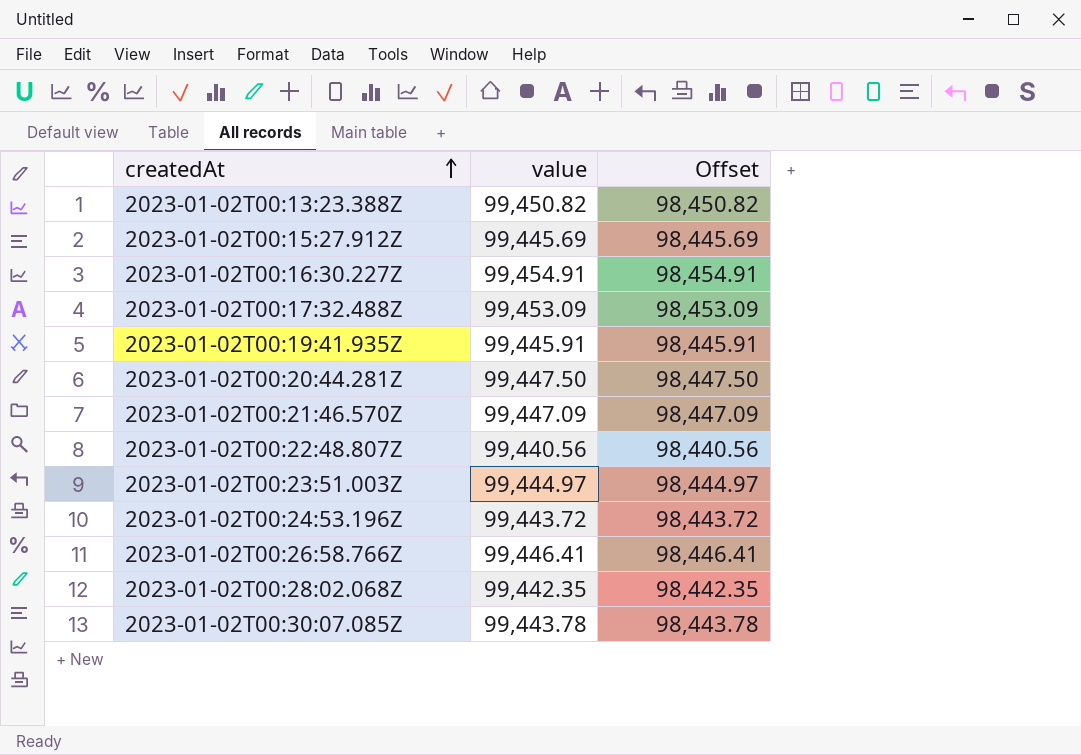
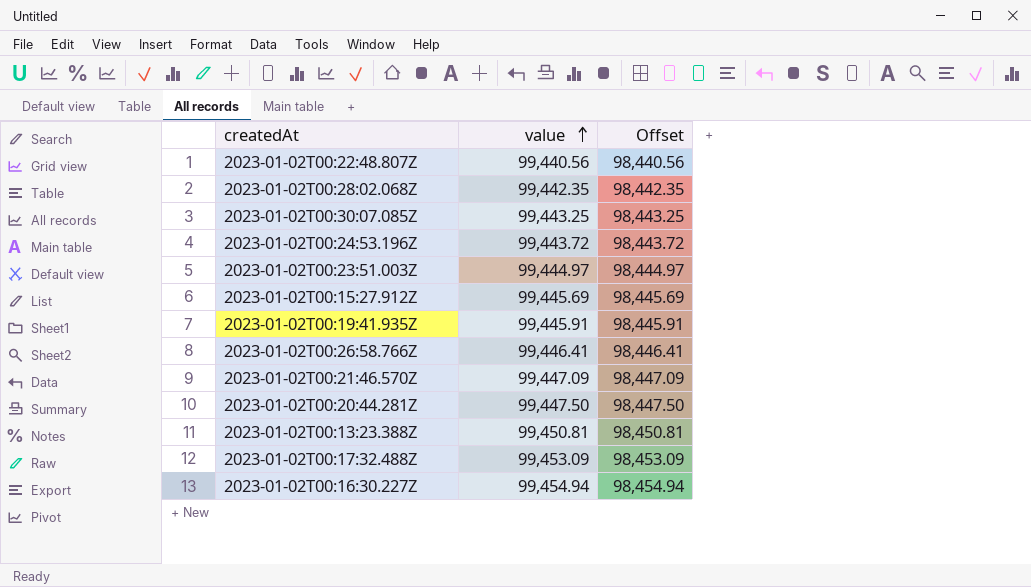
row order: createdAt ascending -> value ascending
2023-01-02T00:30:07.085Z | value: 99,443.78 -> 99,443.25
2023-01-02T00:30:07.085Z | Offset: 98,443.78 -> 98,443.25
2023-01-02T00:13:23.388Z | value: 99,450.82 -> 99,450.81
2023-01-02T00:13:23.388Z | Offset: 98,450.82 -> 98,450.81
2023-01-02T00:16:30.227Z | value: 99,454.91 -> 99,454.94
2023-01-02T00:16:30.227Z | Offset: 98,454.91 -> 98,454.94

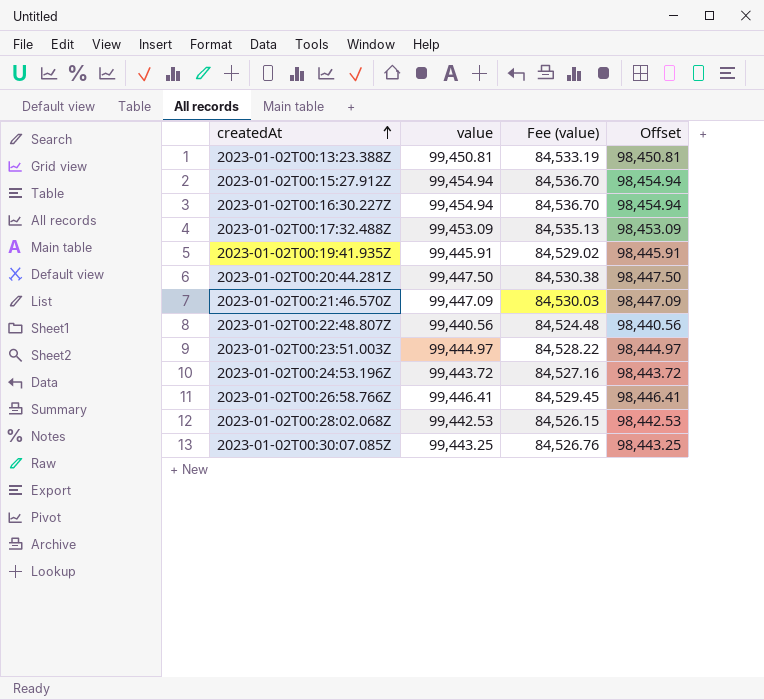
row order: value ascending -> createdAt ascending
column Fee (value) | formula: none -> [value] * 0.85
2023-01-02T00:15:27.912Z | value: 99,445.69 -> 99,454.94
2023-01-02T00:15:27.912Z | Offset: 98,445.69 -> 98,454.94
2023-01-02T00:28:02.068Z | value: 99,442.35 -> 99,442.53
2023-01-02T00:28:02.068Z | Offset: 98,442.35 -> 98,442.53

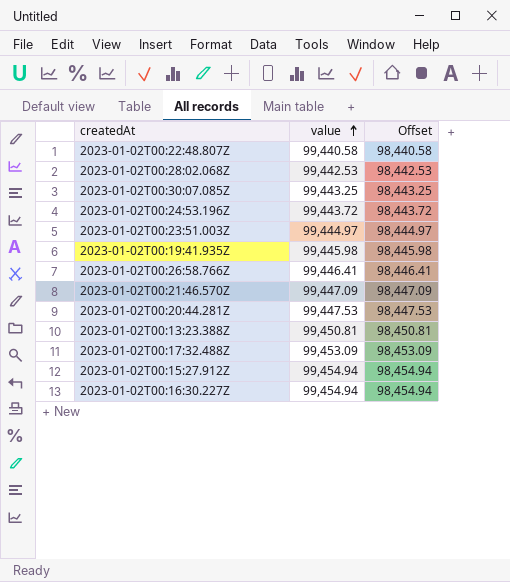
row order: createdAt ascending -> value ascending
column Fee (value) | formula: [value] * 0.85 -> none
2023-01-02T00:22:48.807Z | value: 99,440.56 -> 99,440.58
2023-01-02T00:22:48.807Z | Offset: 98,440.56 -> 98,440.58
2023-01-02T00:19:41.935Z | value: 99,445.91 -> 99,445.98
2023-01-02T00:19:41.935Z | Offset: 98,445.91 -> 98,445.98
2023-01-02T00:20:44.281Z | value: 99,447.50 -> 99,447.53
2023-01-02T00:20:44.281Z | Offset: 98,447.50 -> 98,447.53

